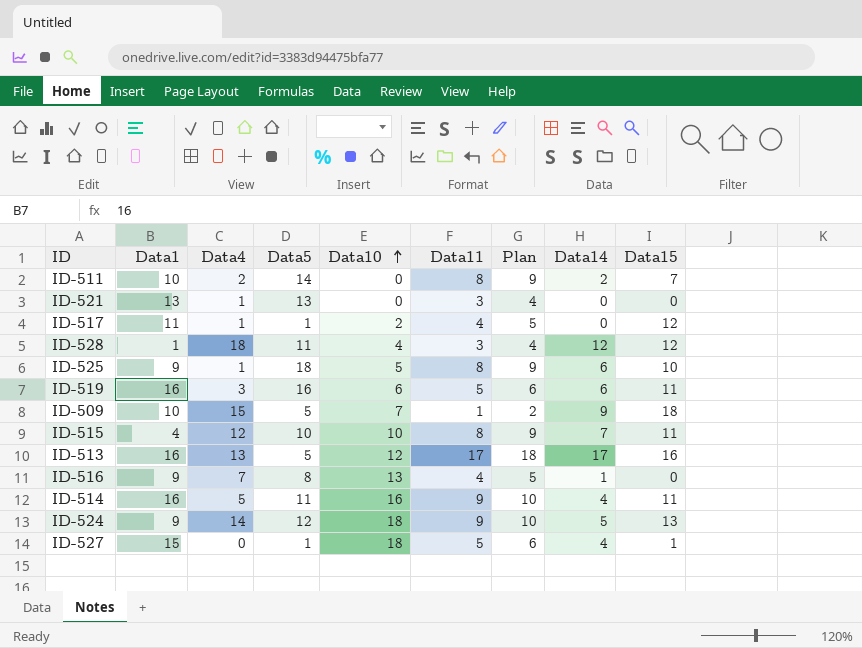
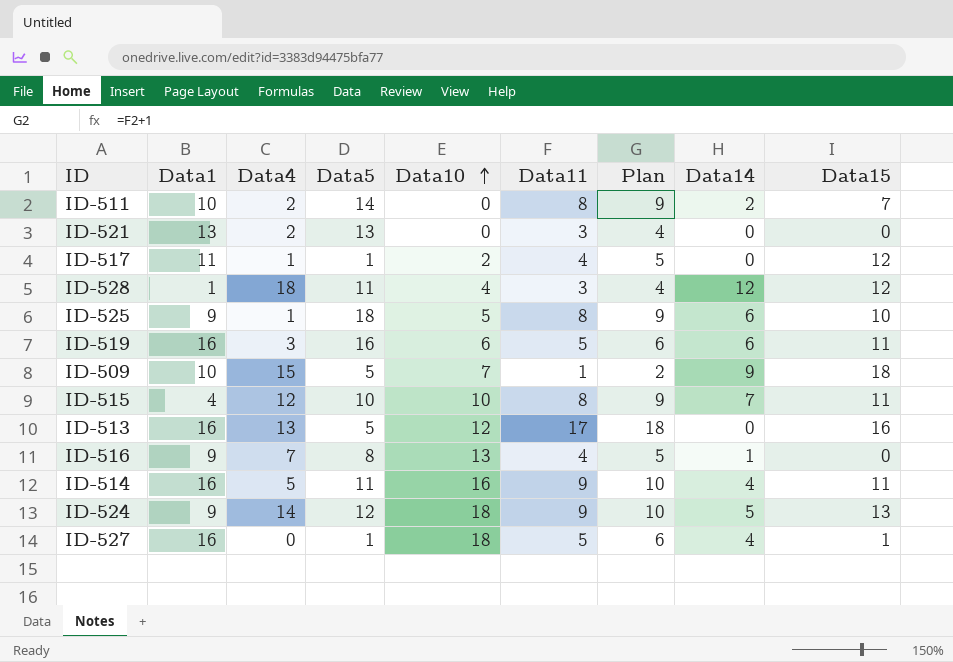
ID-521 | Data4: 1 -> 2
ID-513 | Data14: 17 -> 0
ID-527 | Data1: 15 -> 16

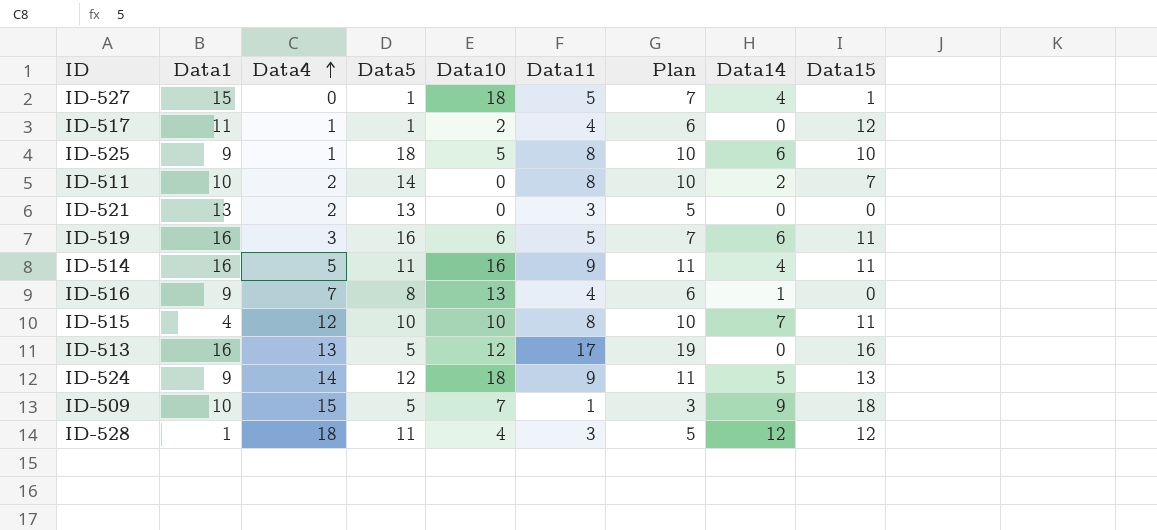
row order: Data10 ascending -> Data4 ascending
column Plan | formula: [Data11] + 1 -> [Data11] + 2
ID-527 | Data1: 16 -> 15

